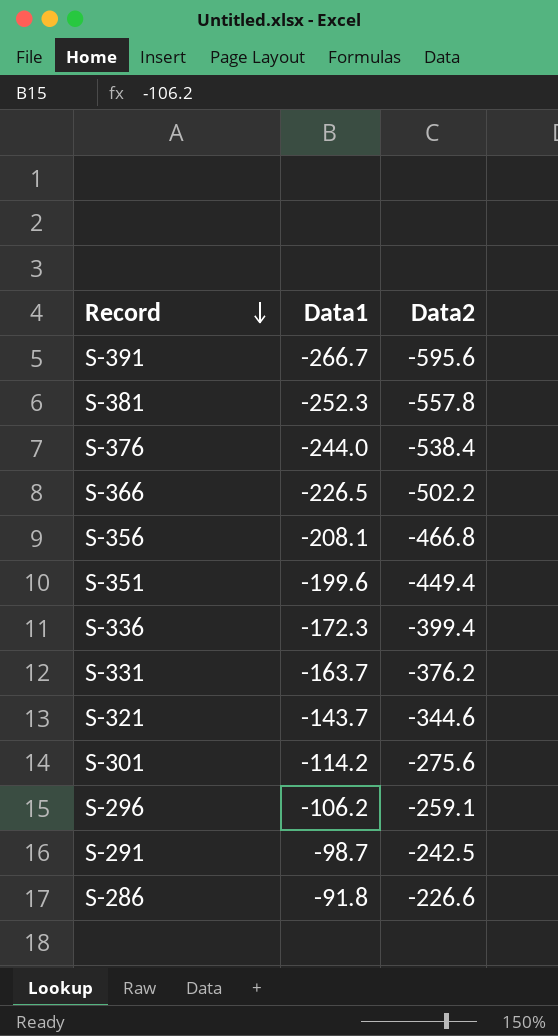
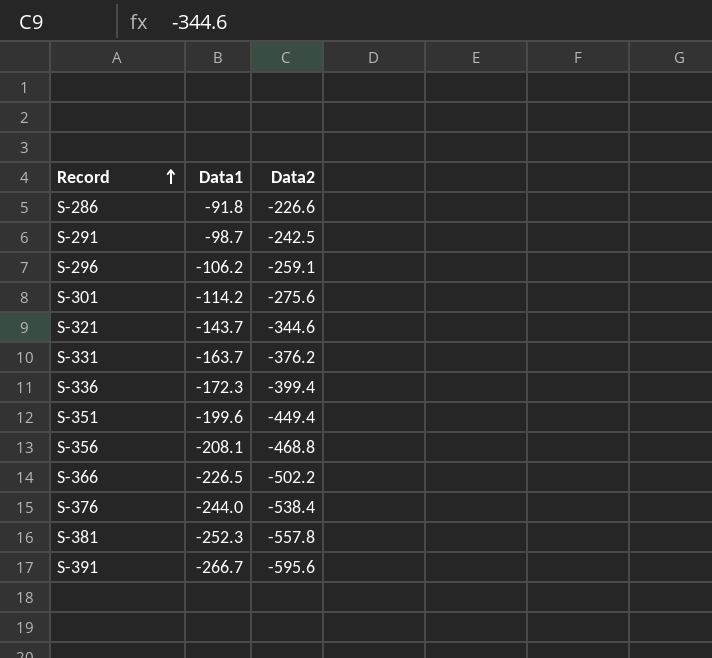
row order: Record descending -> Record ascending
S-356 | Data2: -466.8 -> -468.8

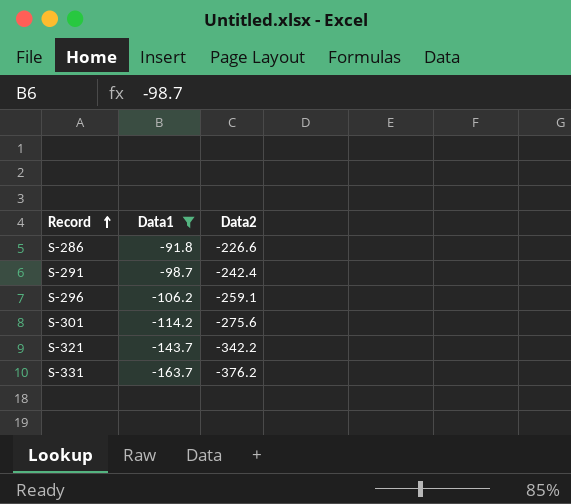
filter: none -> Data1 >= -163.7
S-291 | Data2: -242.5 -> -242.4
S-321 | Data2: -344.6 -> -342.2

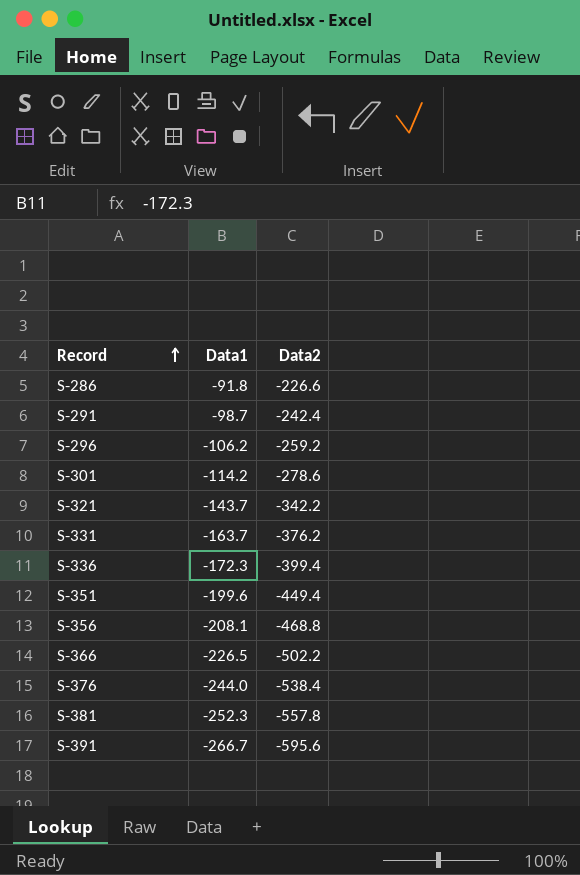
filter: Data1 >= -163.7 -> none
S-296 | Data2: -259.1 -> -259.2
S-301 | Data2: -275.6 -> -278.6

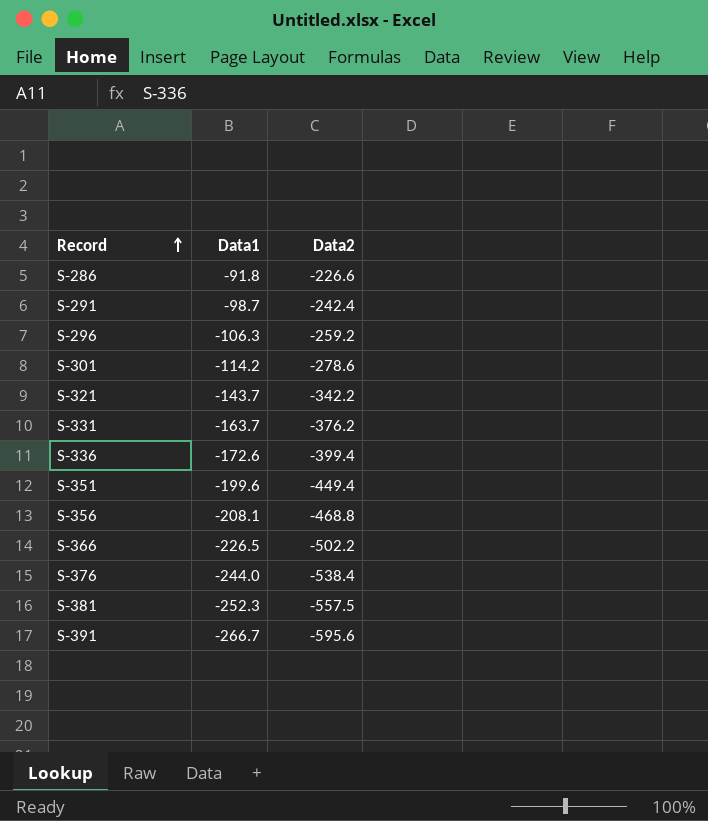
S-296 | Data1: -106.2 -> -106.3
S-336 | Data1: -172.3 -> -172.6
S-381 | Data2: -557.8 -> -557.5

